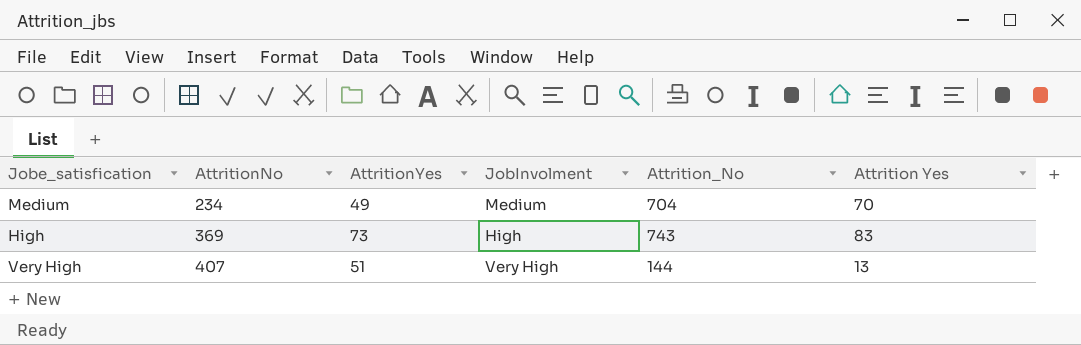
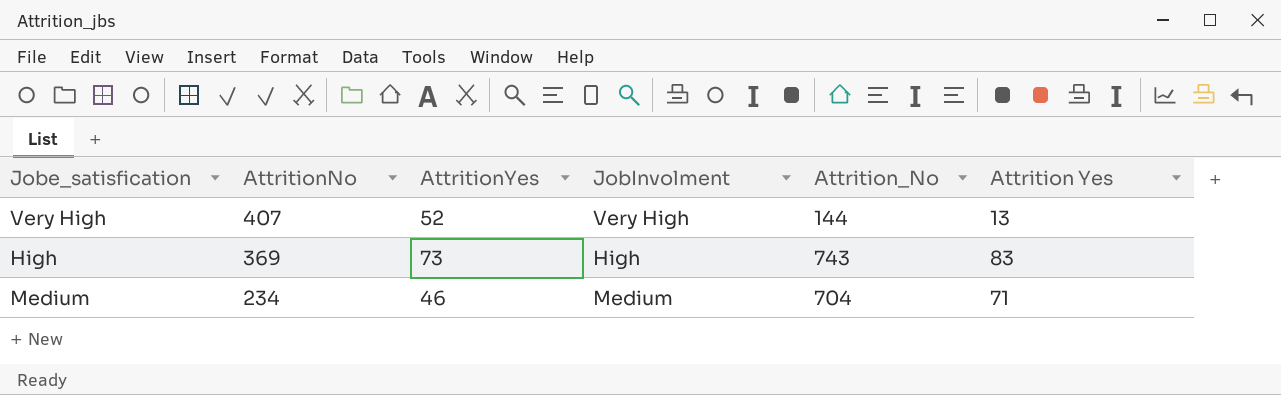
row order: AttritionNo ascending -> AttritionNo descending
Very High | AttritionYes: 51 -> 52
Medium | AttritionYes: 49 -> 46
Medium | Attrition Yes: 70 -> 71

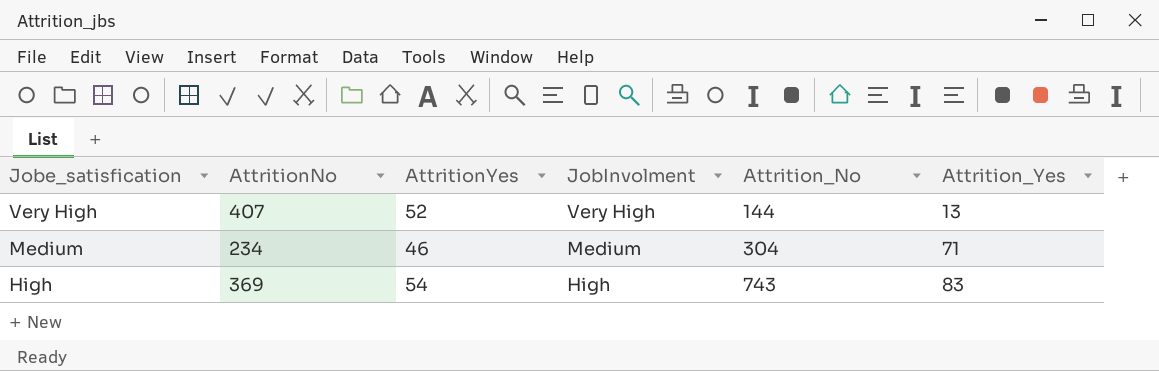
row order: AttritionNo descending -> Jobe_satisfication descending
column name: Attrition Yes -> Attrition_Yes
Medium | Attrition_No: 704 -> 304
High | AttritionYes: 73 -> 54

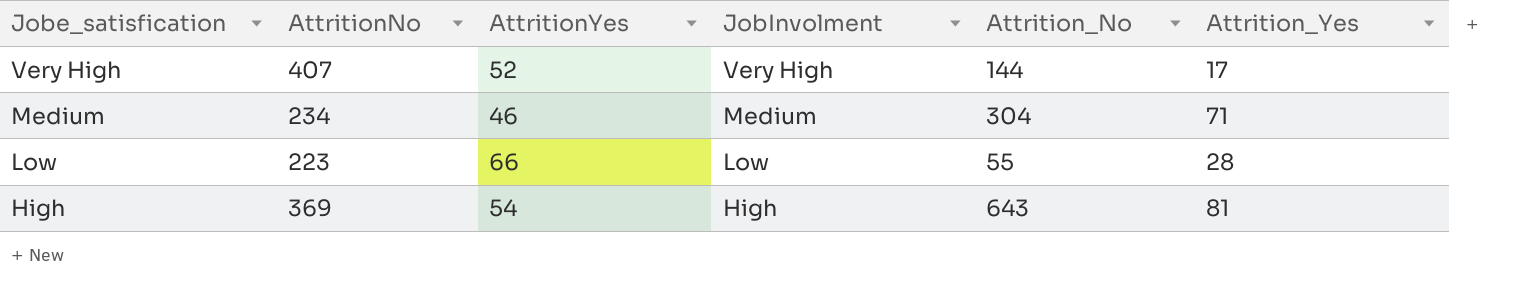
Very High | Attrition_Yes: 13 -> 17
row Low: none -> 223 | 66 | Low | 55 | 28
High | Attrition_No: 743 -> 643
High | Attrition_Yes: 83 -> 81

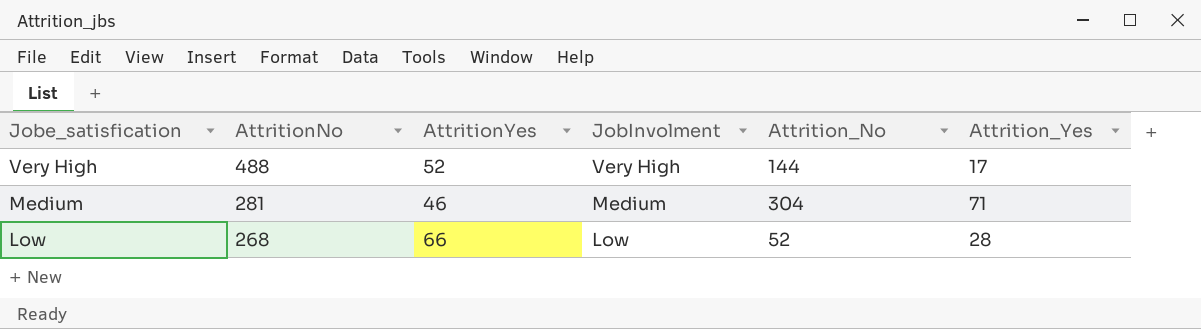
row High: 369 | 54 | High | 643 | 81 -> none
Very High | AttritionNo: 407 -> 488
Medium | AttritionNo: 234 -> 281
Low | AttritionNo: 223 -> 268
Low | Attrition_No: 55 -> 52

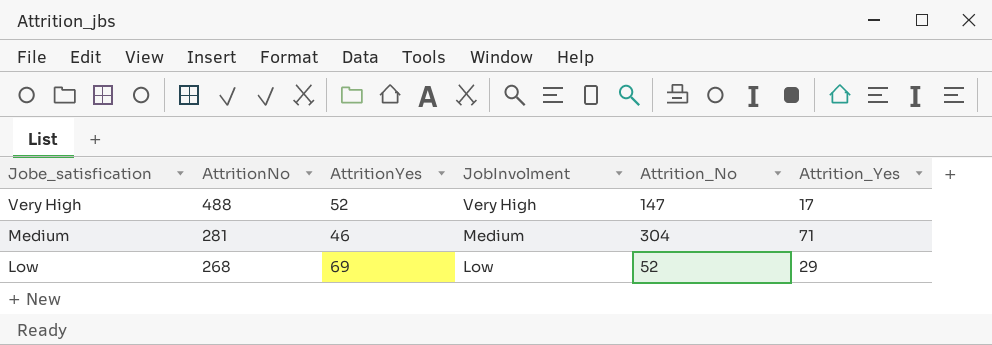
Very High | Attrition_No: 144 -> 147
Low | AttritionYes: 66 -> 69
Low | Attrition_Yes: 28 -> 29

